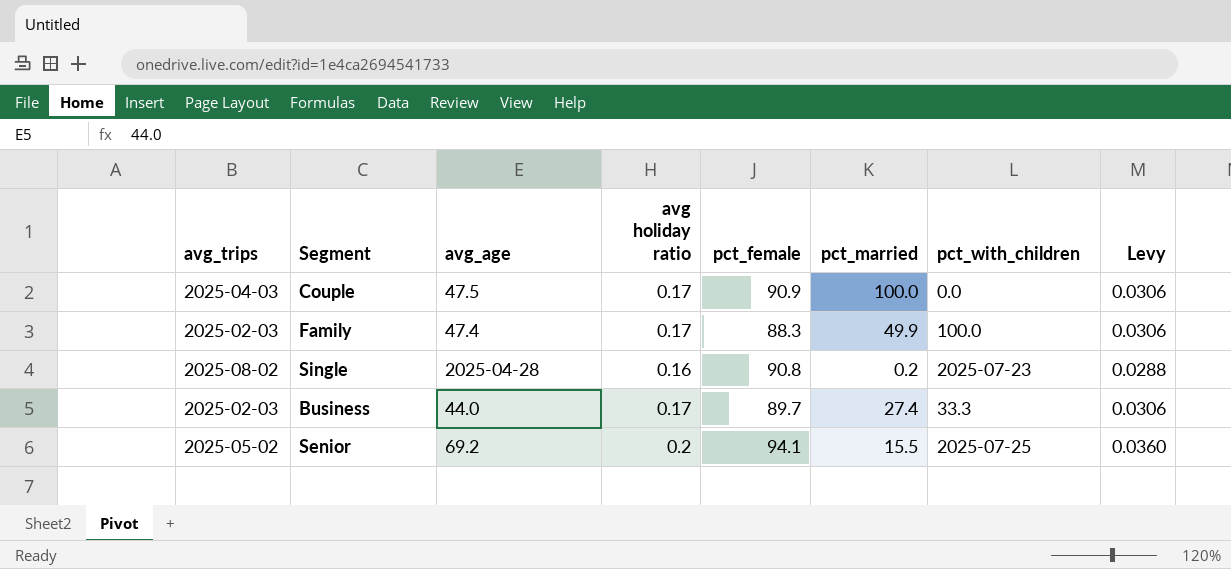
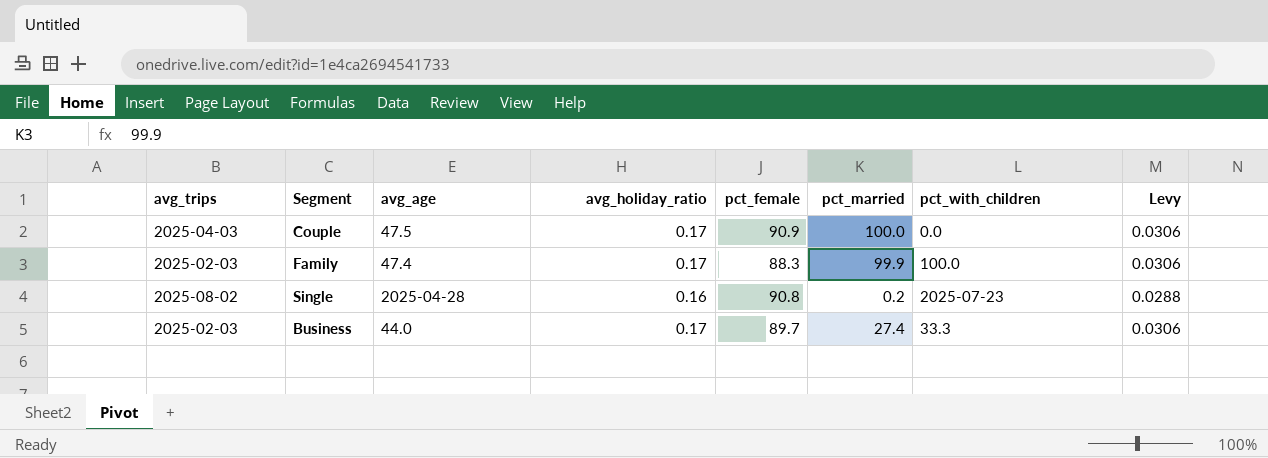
column name: avg holiday ratio -> avg_holiday_ratio
row Senior: 2025-05-02 | 69.2 | 0.2 | 94.1 | 15.5 | 2025-07-25 | 0.0360 -> none
Family | pct_married: 49.9 -> 99.9

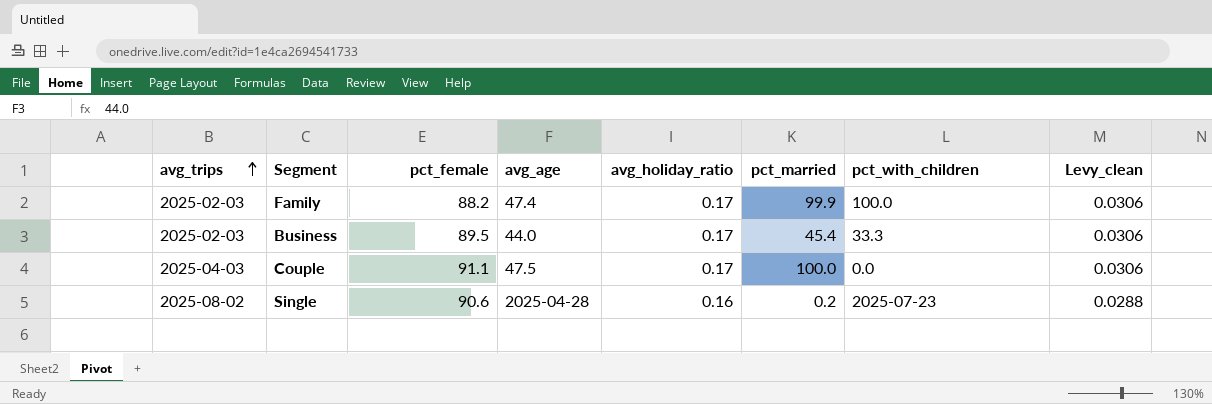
row order: none -> avg_trips ascending
column pct_female | position: 5 -> 3
column name: Levy -> Levy_clean
Family | pct_female: 88.3 -> 88.2
Business | pct_female: 89.7 -> 89.5
Business | pct_married: 27.4 -> 45.4
Couple | pct_female: 90.9 -> 91.1
Single | pct_female: 90.8 -> 90.6

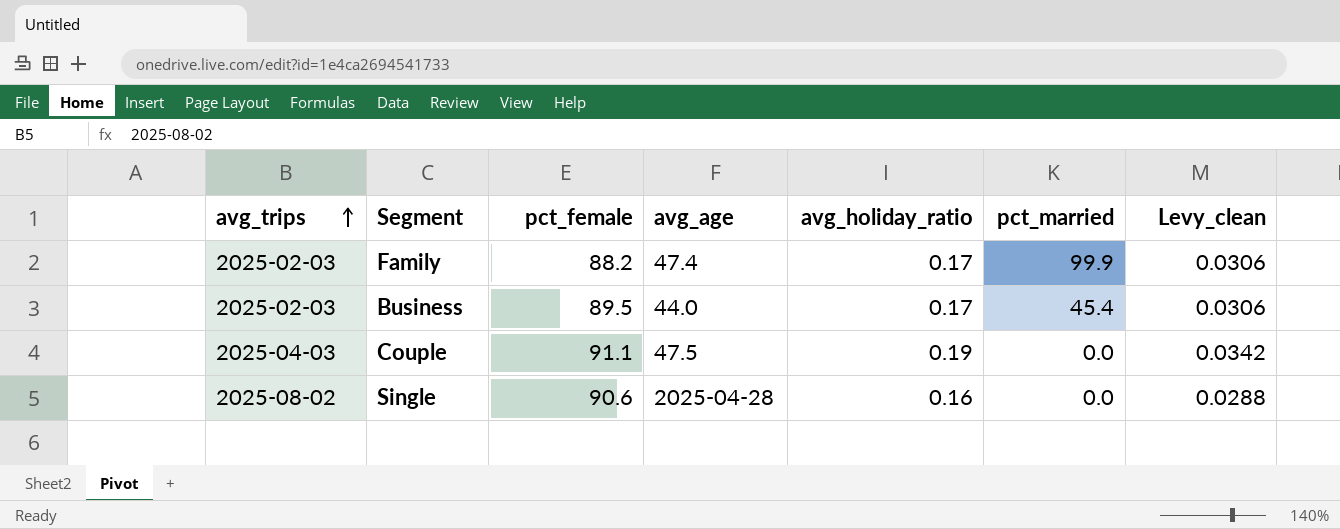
column pct_with_children | position: 7 -> none
Couple | avg_holiday_ratio: 0.17 -> 0.19
Couple | pct_married: 100.0 -> 0.0
Couple | Levy_clean: 0.0306 -> 0.0342
Single | pct_married: 0.2 -> 0.0

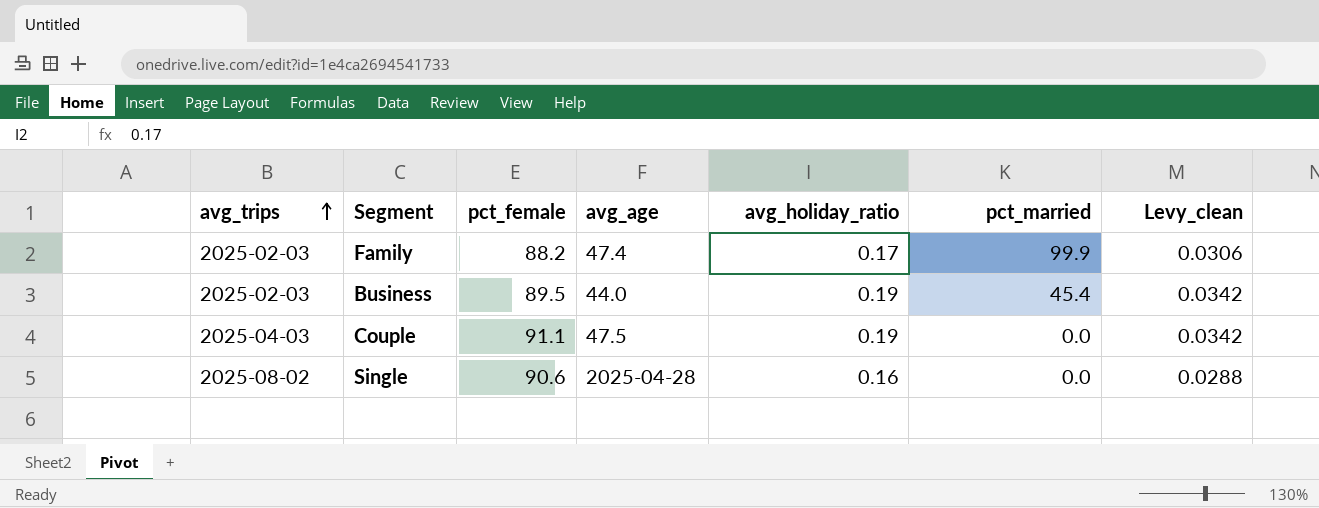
Business | avg_holiday_ratio: 0.17 -> 0.19
Business | Levy_clean: 0.0306 -> 0.0342

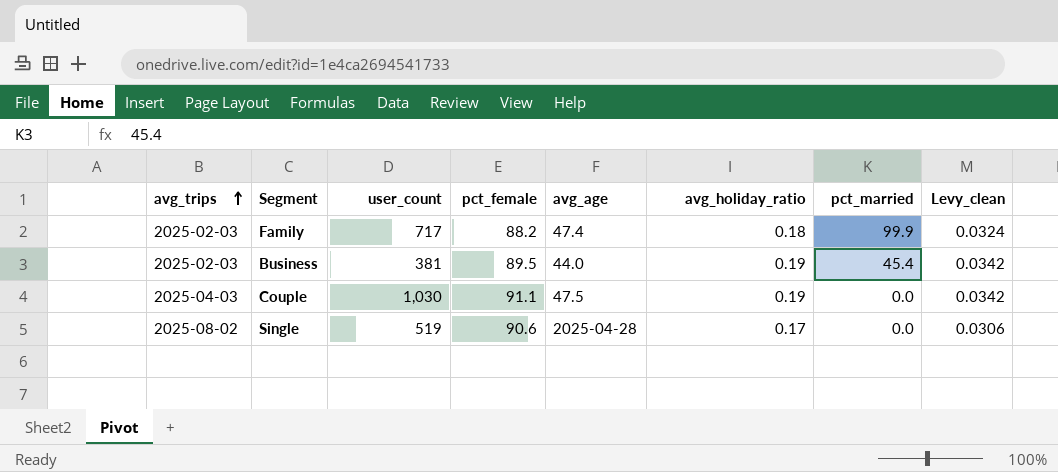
column user_count | position: none -> 3
Family | avg_holiday_ratio: 0.17 -> 0.18
Family | Levy_clean: 0.0306 -> 0.0324
Single | avg_holiday_ratio: 0.16 -> 0.17
Single | Levy_clean: 0.0288 -> 0.0306

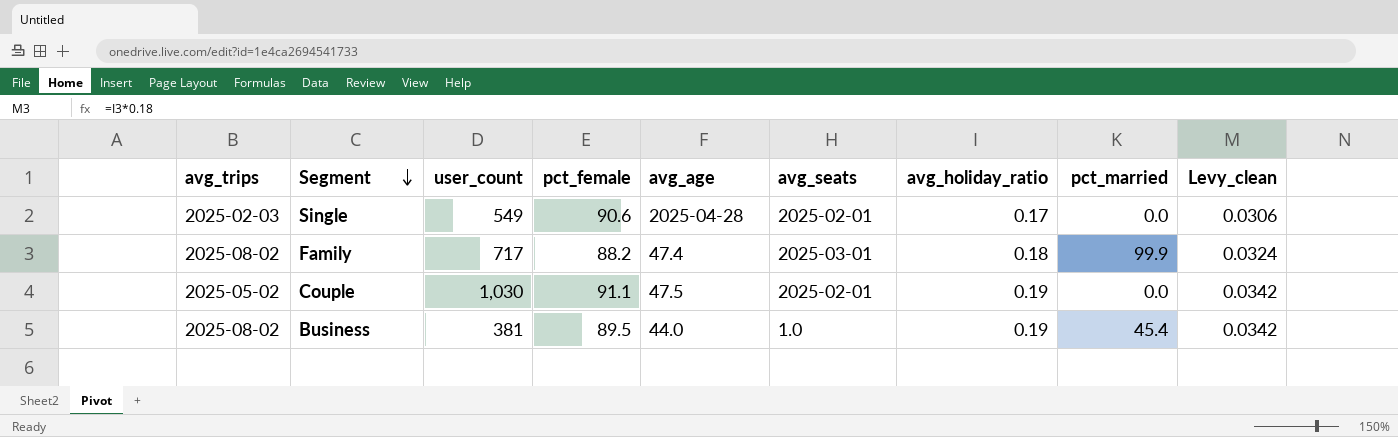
row order: avg_trips ascending -> Segment descending
column avg_seats | position: none -> 6
Single | avg_trips: 2025-08-02 -> 2025-02-03
Single | user_count: 519 -> 549
Family | avg_trips: 2025-02-03 -> 2025-08-02
Couple | avg_trips: 2025-04-03 -> 2025-05-02
Business | avg_trips: 2025-02-03 -> 2025-08-02

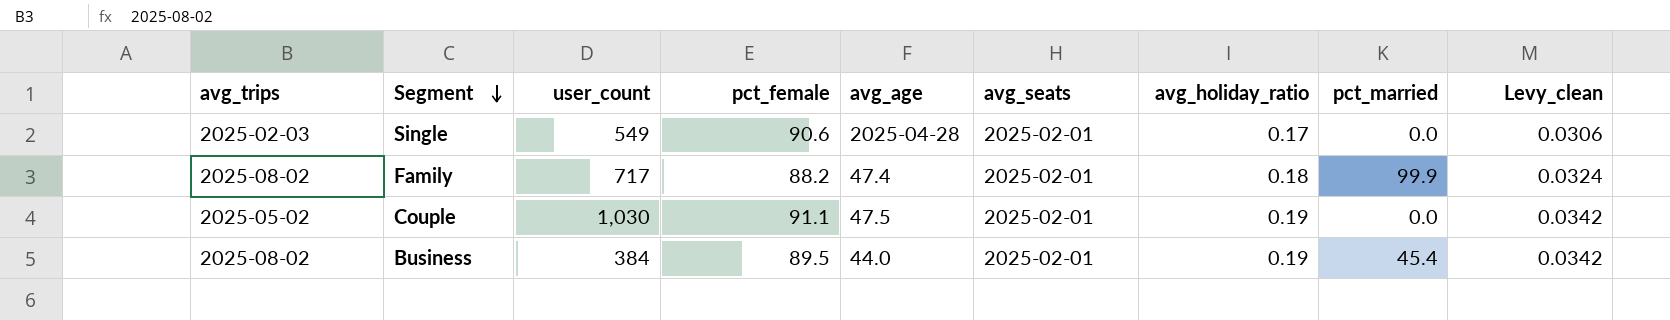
Family | avg_seats: 2025-03-01 -> 2025-02-01
Business | user_count: 381 -> 384
Business | avg_seats: 1.0 -> 2025-02-01

